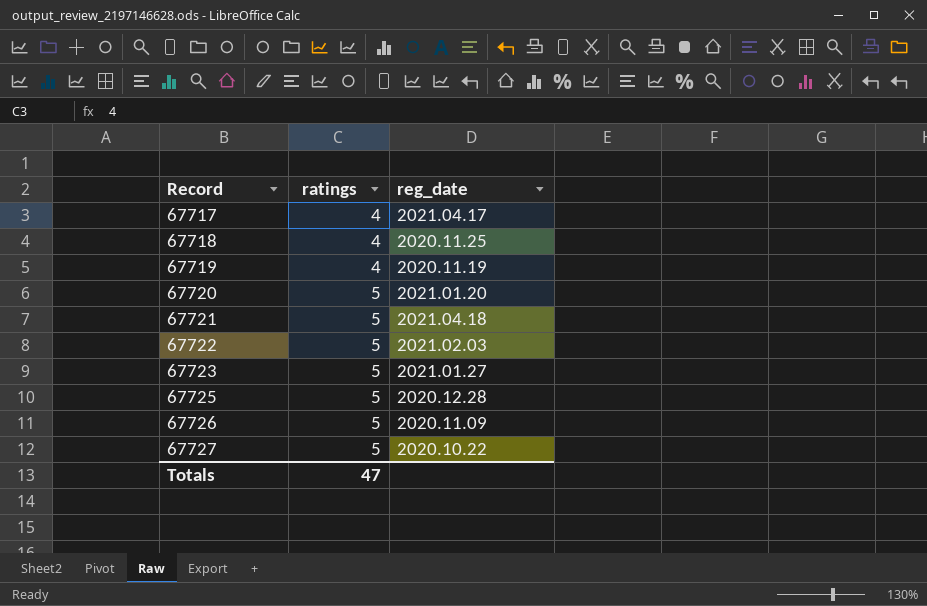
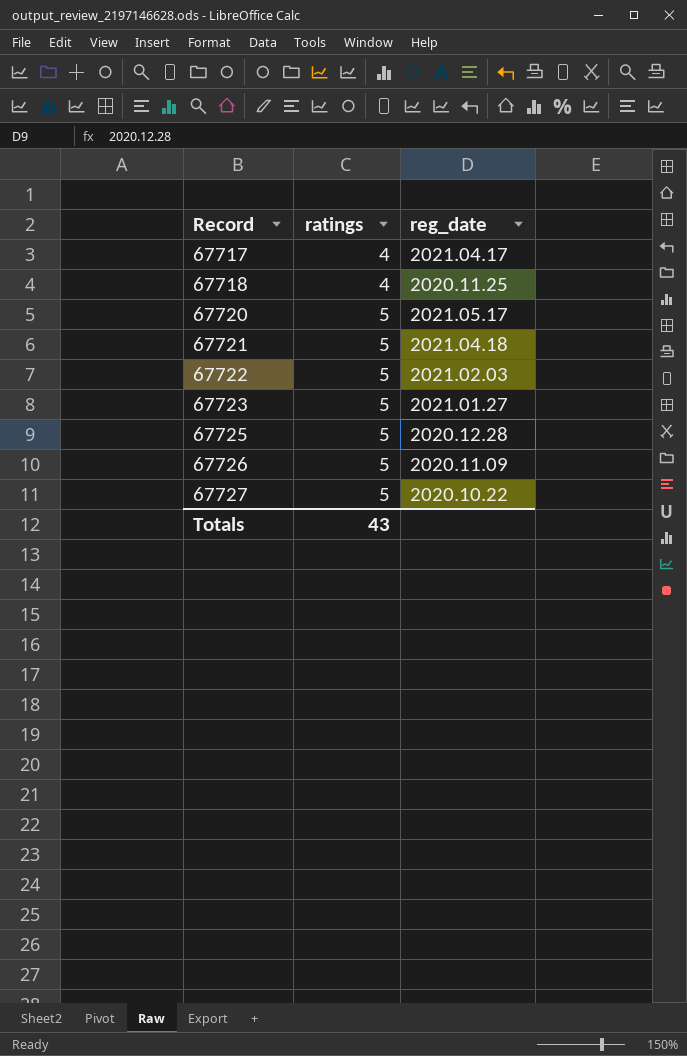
row 67719: 4 | 2020.11.19 -> none
67720 | reg_date: 2021.01.20 -> 2021.05.17
Totals | ratings: 47 -> 43

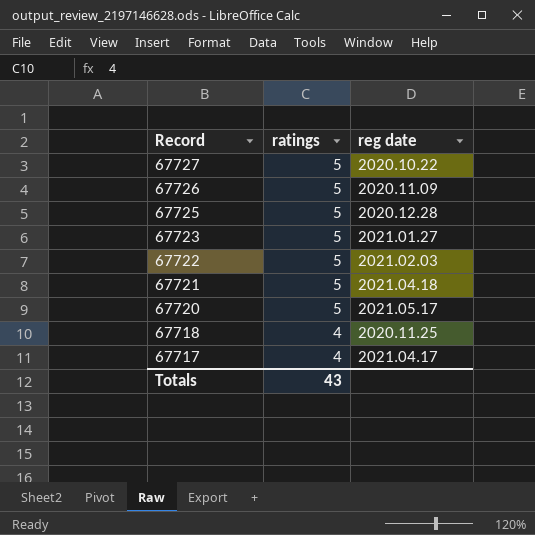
row order: Record ascending -> Record descending
column name: reg_date -> reg date

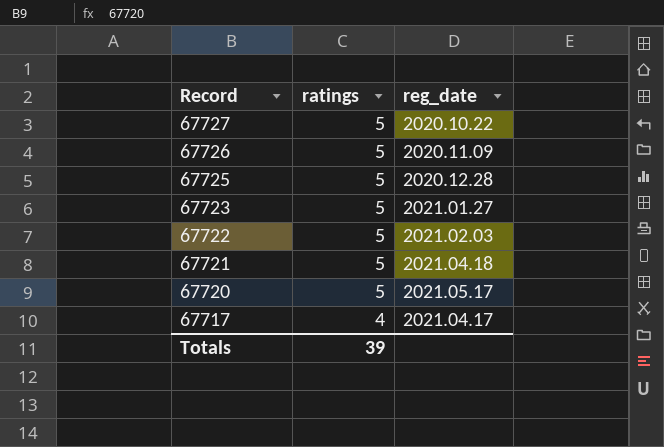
column name: reg date -> reg_date
row 67718: 4 | 2020.11.25 -> none
Totals | ratings: 43 -> 39

